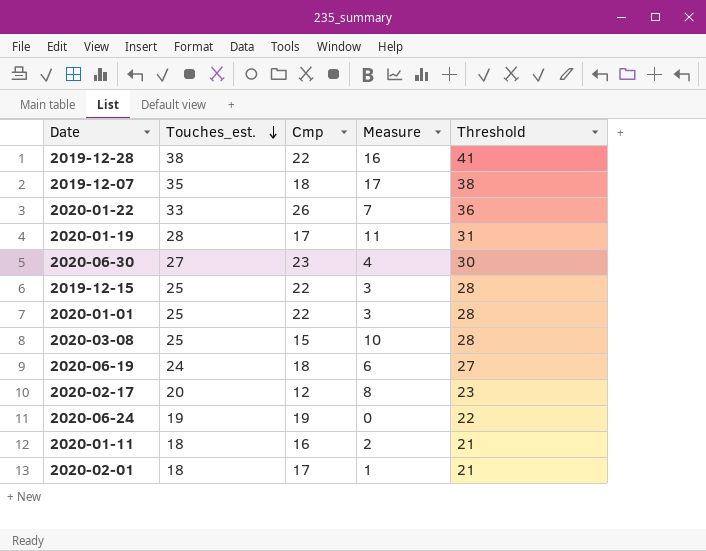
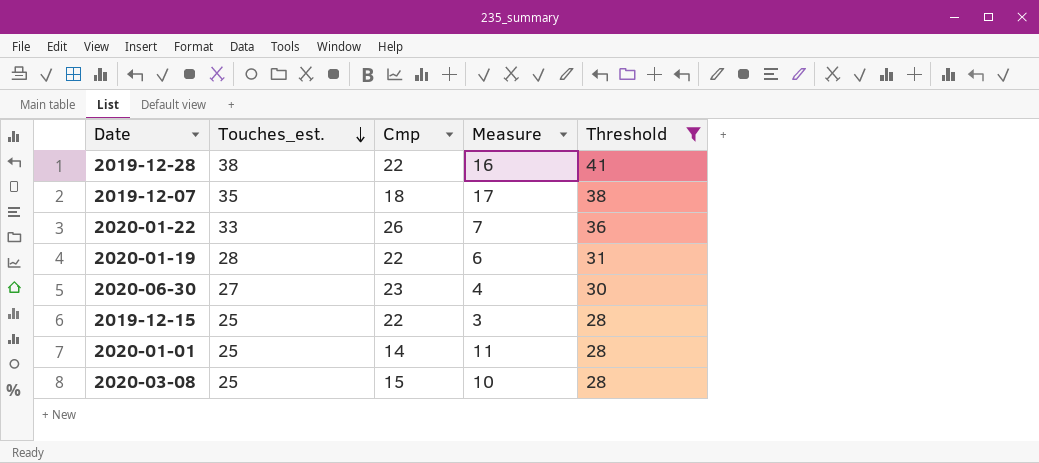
filter: none -> Threshold >= 28
2020-01-19 | Cmp: 17 -> 22
2020-01-19 | Measure: 11 -> 6
2020-01-01 | Cmp: 22 -> 14
2020-01-01 | Measure: 3 -> 11

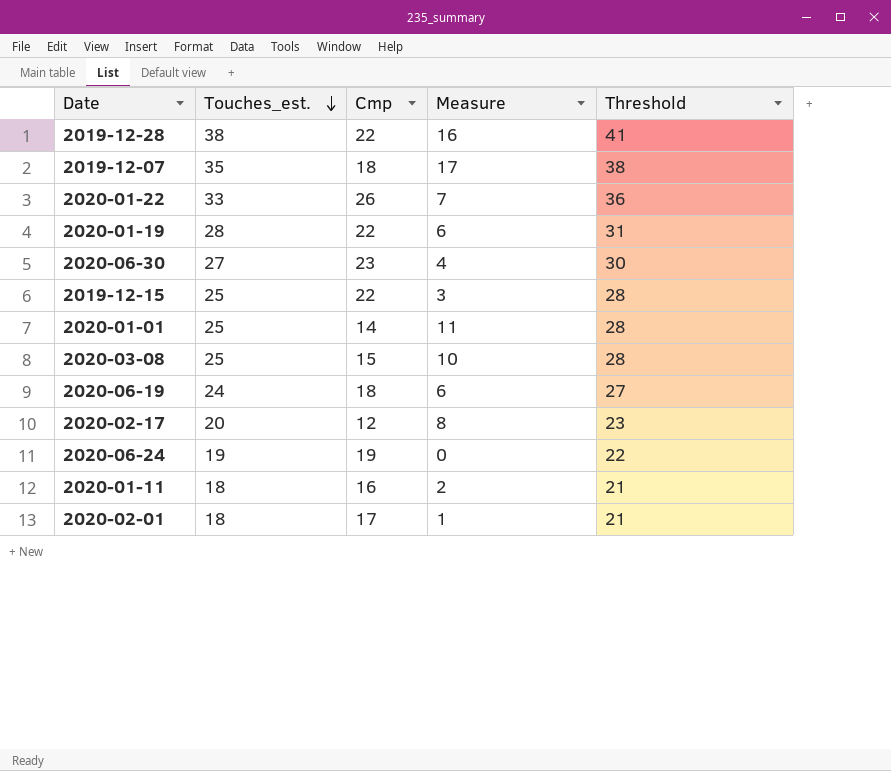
filter: Threshold >= 28 -> none

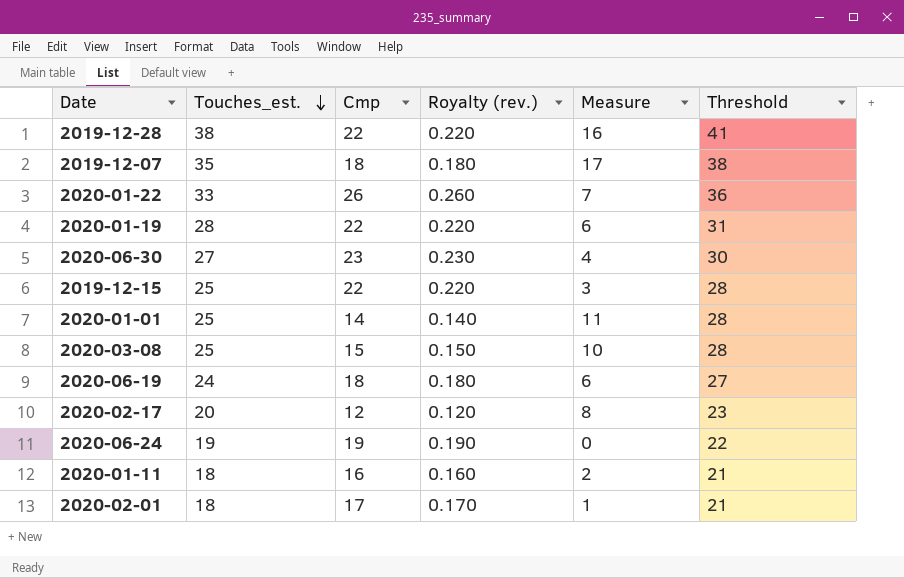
column Royalty (rev.) | formula: none -> [Cmp] * 0.01

